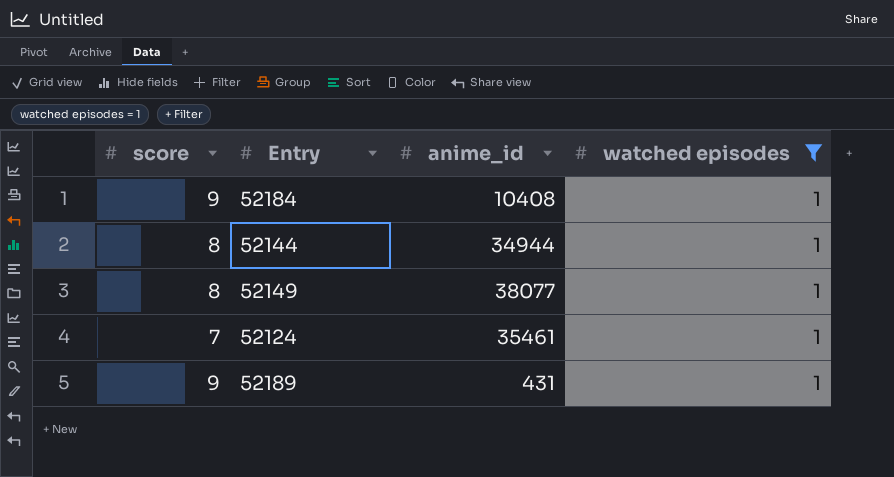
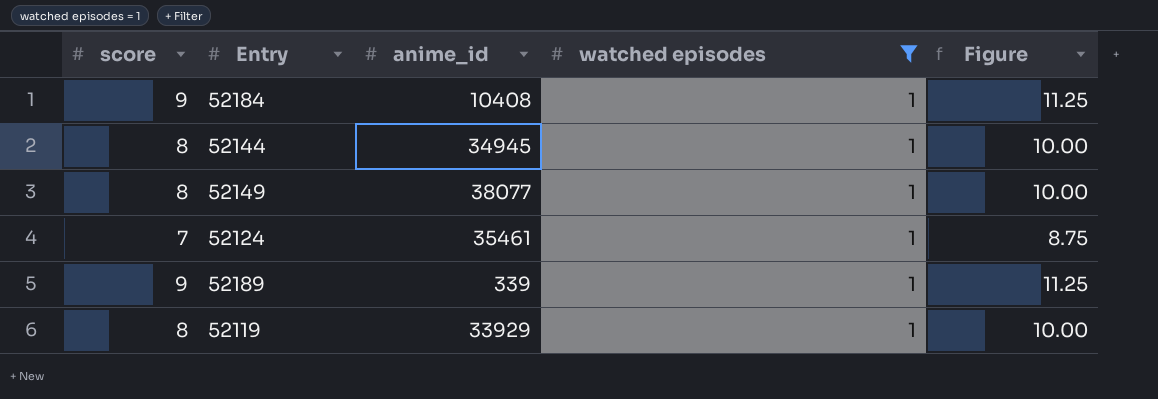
column Figure | formula: none -> [score] * 1.25
52144 | anime_id: 34944 -> 34945
52189 | anime_id: 431 -> 339
row 52119: none -> 8 | 33929 | 1 | 10.00

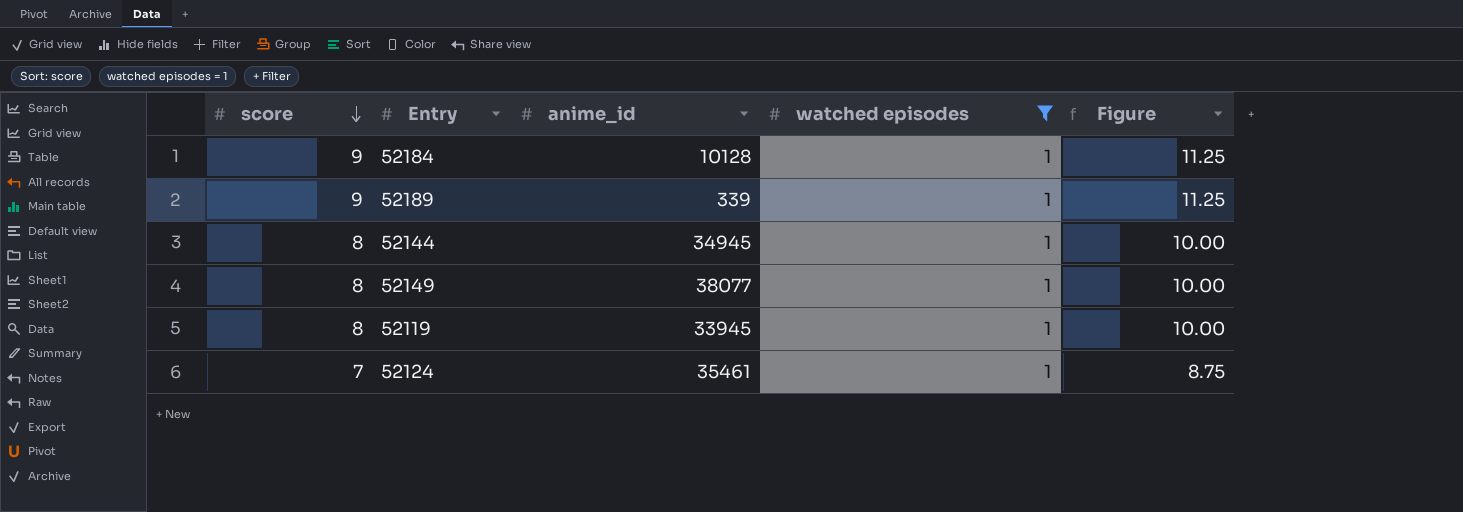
row order: none -> score descending
52184 | anime_id: 10408 -> 10128
52119 | anime_id: 33929 -> 33945

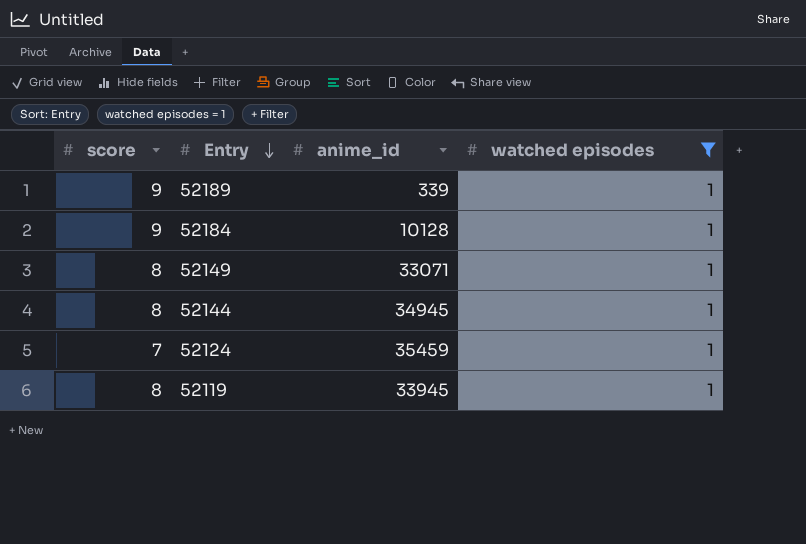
row order: score descending -> Entry descending
column Figure | formula: [score] * 1.25 -> none
52149 | anime_id: 38077 -> 33071
52124 | anime_id: 35461 -> 35459

